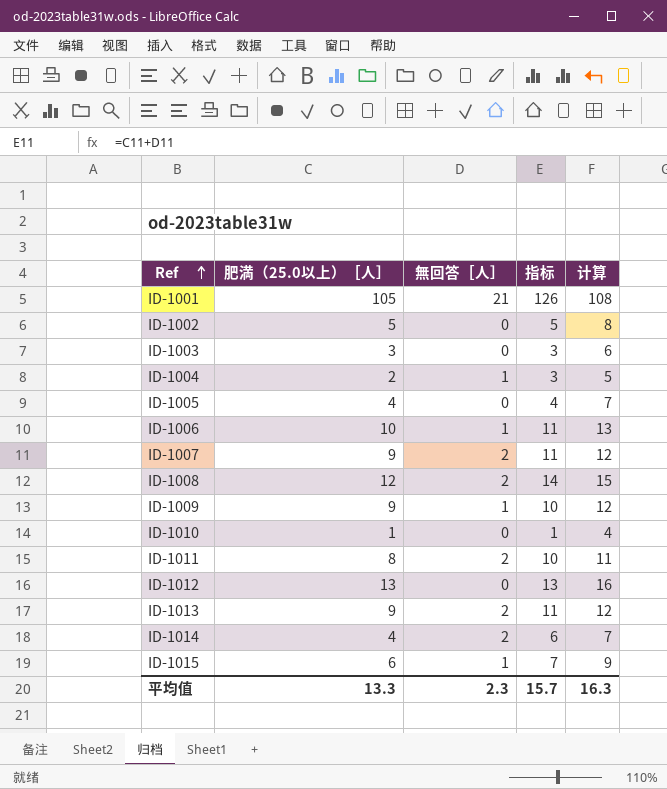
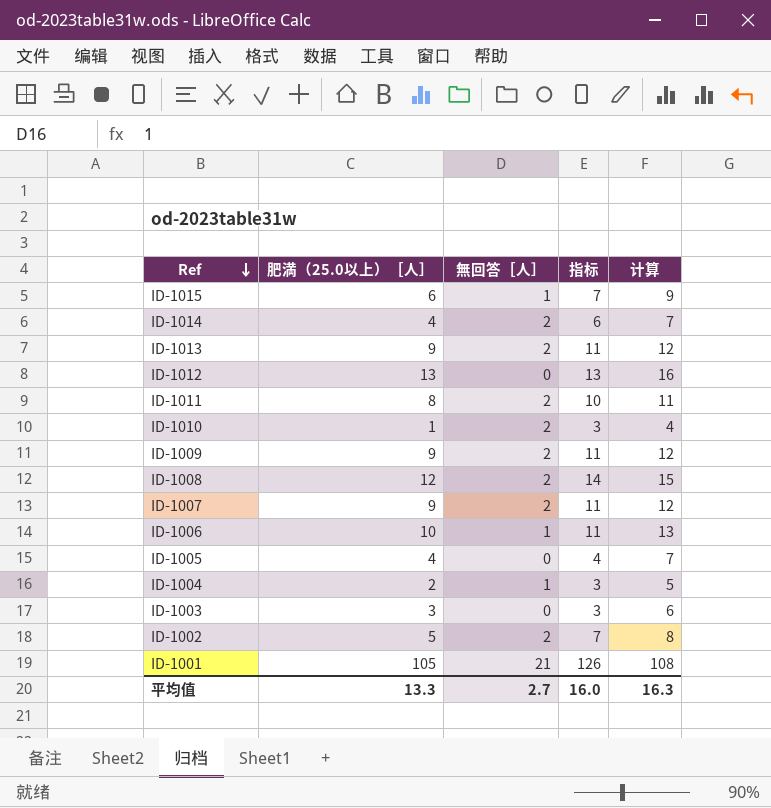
row order: Ref ascending -> Ref descending
ID-1010 | 無回答［人］: 0 -> 2
ID-1010 | 指标: 1 -> 3
ID-1009 | 無回答［人］: 1 -> 2
ID-1009 | 指标: 10 -> 11
ID-1002 | 無回答［人］: 0 -> 2
ID-1002 | 指标: 5 -> 7
平均值 | 無回答［人］: 2.3 -> 2.7
平均值 | 指标: 15.7 -> 16.0

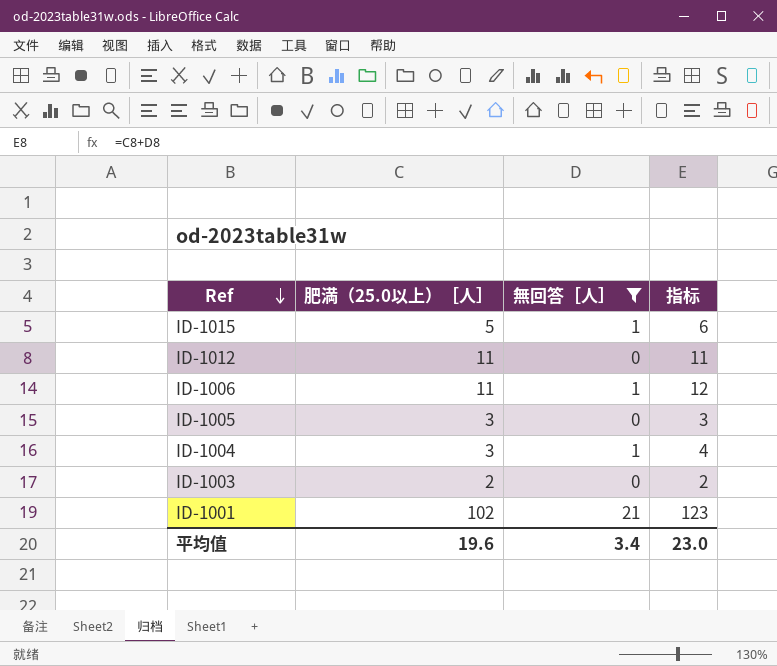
filter: none -> 無回答［人］ != 2
column 计算 | formula: [肥満（25.0以上）［人］] + 3 -> none
ID-1015 | 肥満（25.0以上）［人］: 6 -> 5
ID-1015 | 指标: 7 -> 6
ID-1012 | 肥満（25.0以上）［人］: 13 -> 11
ID-1012 | 指标: 13 -> 11
ID-1006 | 肥満（25.0以上）［人］: 10 -> 11
ID-1006 | 指标: 11 -> 12
ID-1005 | 肥満（25.0以上）［人］: 4 -> 3
ID-1005 | 指标: 4 -> 3
ID-1004 | 肥満（25.0以上）［人］: 2 -> 3
ID-1004 | 指标: 3 -> 4
ID-1003 | 肥満（25.0以上）［人］: 3 -> 2
ID-1003 | 指标: 3 -> 2
ID-1001 | 肥満（25.0以上）［人］: 105 -> 102
ID-1001 | 指标: 126 -> 123
平均值 | 肥満（25.0以上）［人］: 13.3 -> 19.6
平均值 | 無回答［人］: 2.7 -> 3.4
平均值 | 指标: 16.0 -> 23.0

